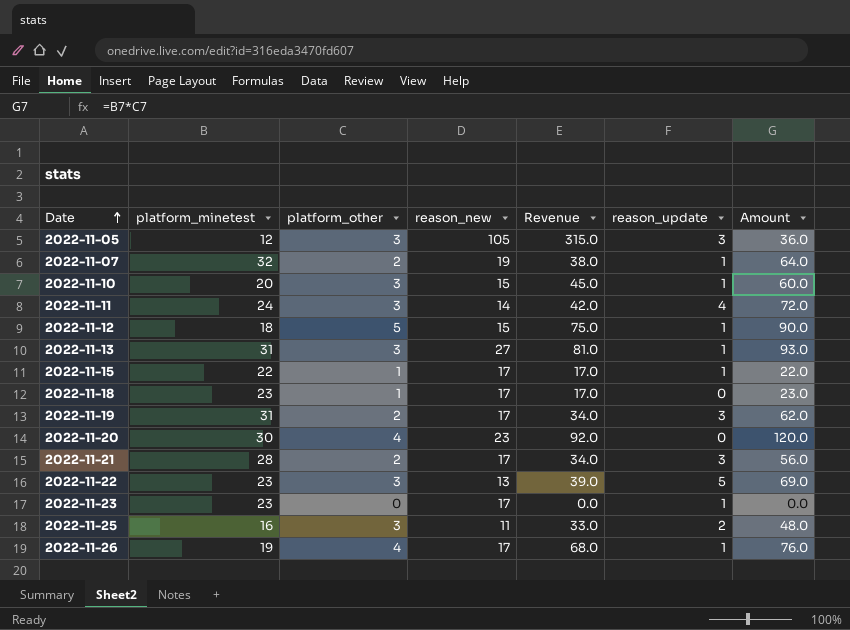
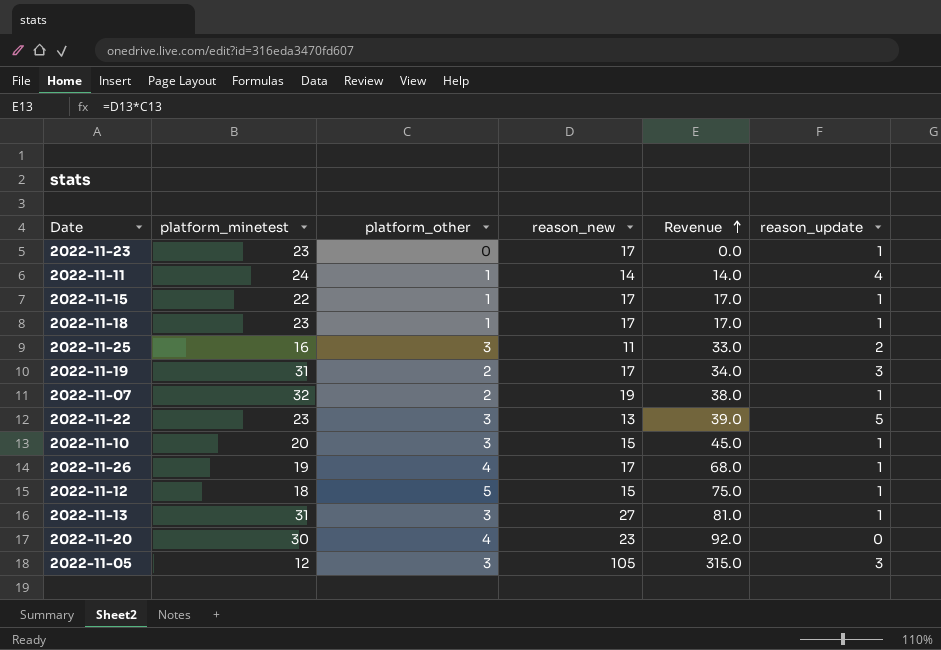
row order: Date ascending -> Revenue ascending
column Amount | formula: [platform_minetest] * [platform_other] -> none
row 2022-11-21: 28 | 2 | 17 | 34.0 | 3 | 56.0 -> none
2022-11-11 | platform_other: 3 -> 1
2022-11-11 | Revenue: 42.0 -> 14.0
2022-11-18 | reason_update: 0 -> 1

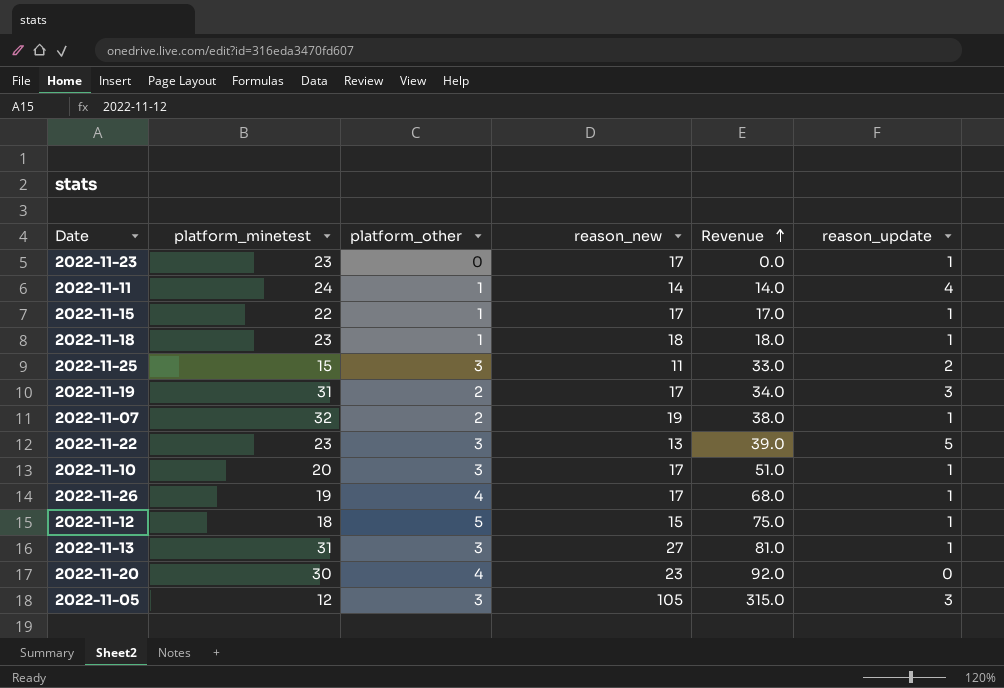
2022-11-18 | reason_new: 17 -> 18
2022-11-18 | Revenue: 17.0 -> 18.0
2022-11-25 | platform_minetest: 16 -> 15
2022-11-10 | reason_new: 15 -> 17
2022-11-10 | Revenue: 45.0 -> 51.0

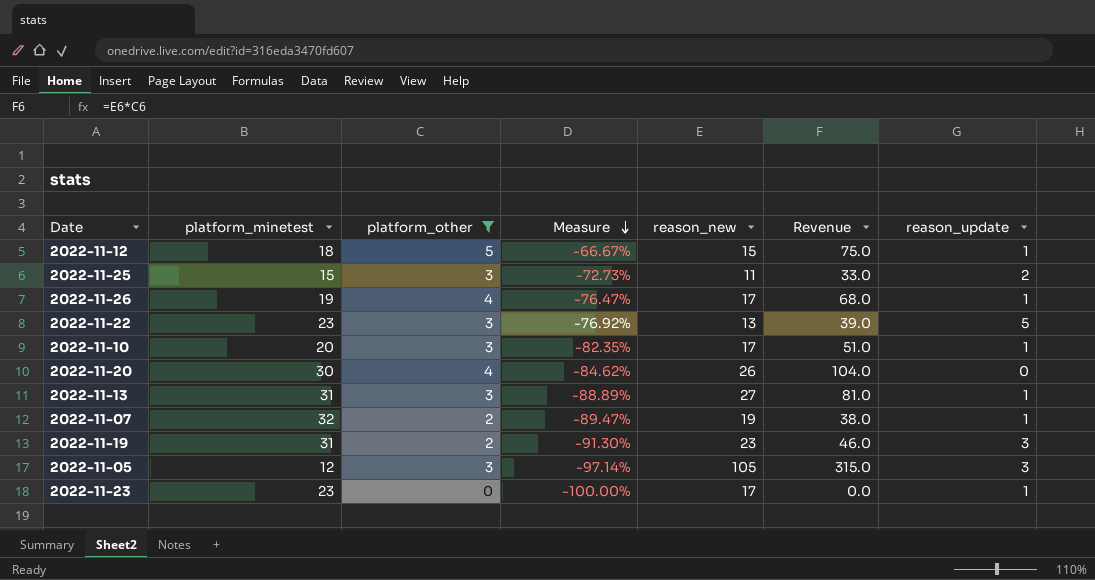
filter: none -> platform_other != 1
row order: Revenue ascending -> Measure descending
column Measure | formula: none -> ([platform_other] - [reason_new]) / [reason_new]
2022-11-20 | reason_new: 23 -> 26
2022-11-20 | Revenue: 92.0 -> 104.0
2022-11-19 | reason_new: 17 -> 23
2022-11-19 | Revenue: 34.0 -> 46.0

